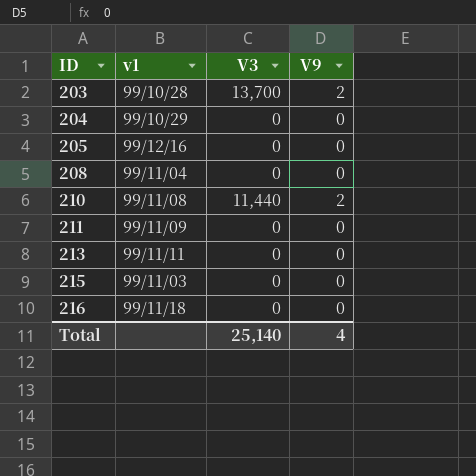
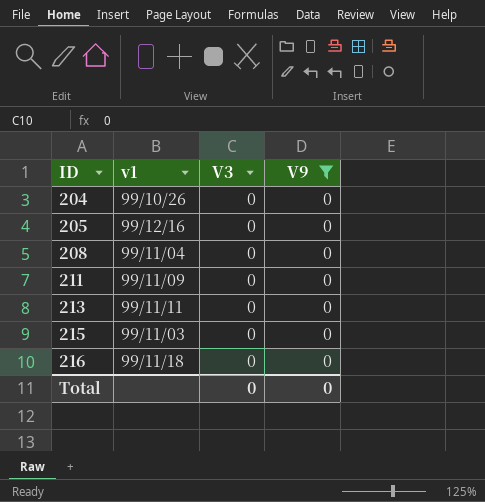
filter: none -> V9 = 0
204 | v1: 99/10/29 -> 99/10/26
Total | V3: 25,140 -> 0
Total | V9: 4 -> 0

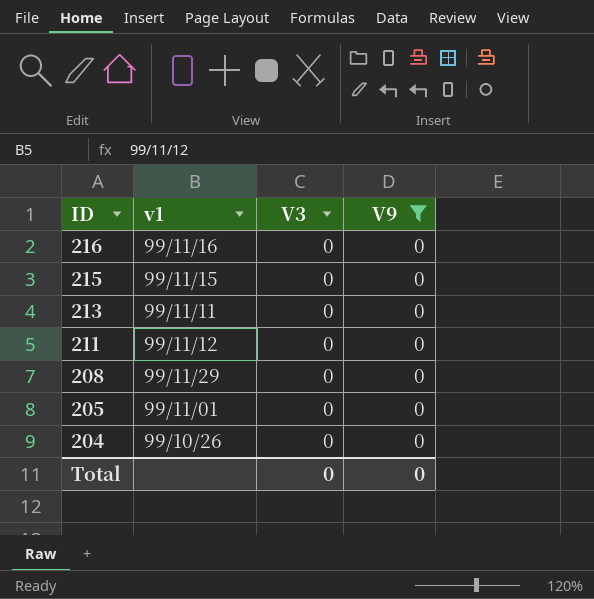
row order: ID ascending -> ID descending
216 | v1: 99/11/18 -> 99/11/16
215 | v1: 99/11/03 -> 99/11/15
211 | v1: 99/11/09 -> 99/11/12
208 | v1: 99/11/04 -> 99/11/29
205 | v1: 99/12/16 -> 99/11/01

